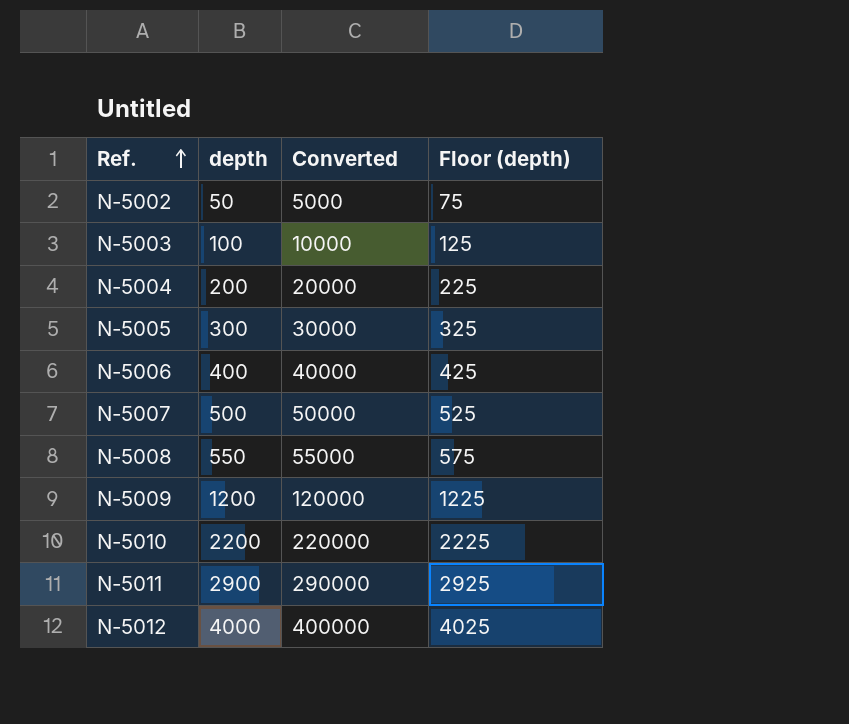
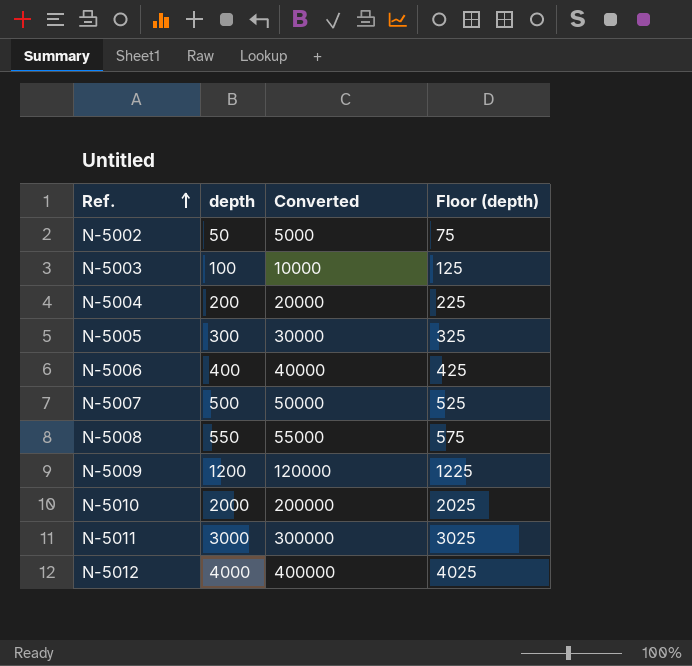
N-5010 | depth: 2200 -> 2000
N-5010 | Converted: 220000 -> 200000
N-5010 | Floor (depth): 2225 -> 2025
N-5011 | depth: 2900 -> 3000
N-5011 | Converted: 290000 -> 300000
N-5011 | Floor (depth): 2925 -> 3025

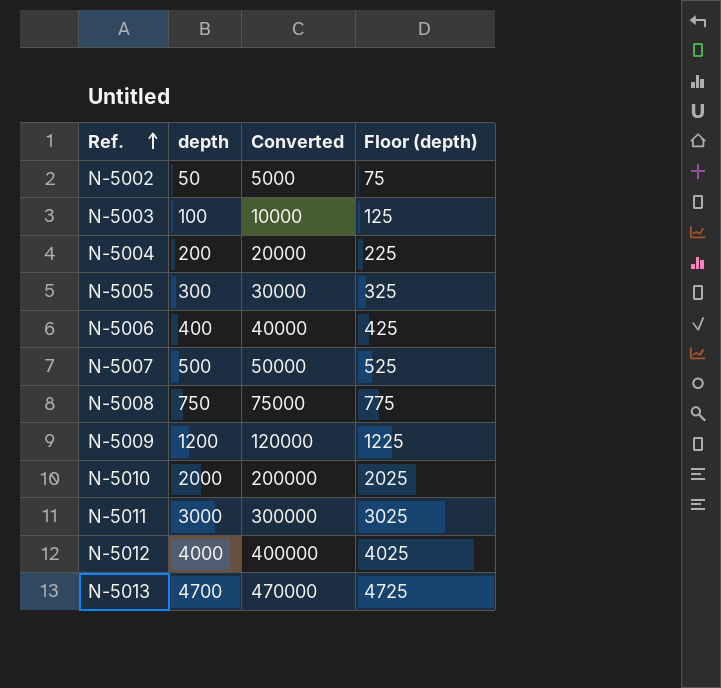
N-5008 | depth: 550 -> 750
N-5008 | Converted: 55000 -> 75000
N-5008 | Floor (depth): 575 -> 775
row N-5013: none -> 4700 | 470000 | 4725

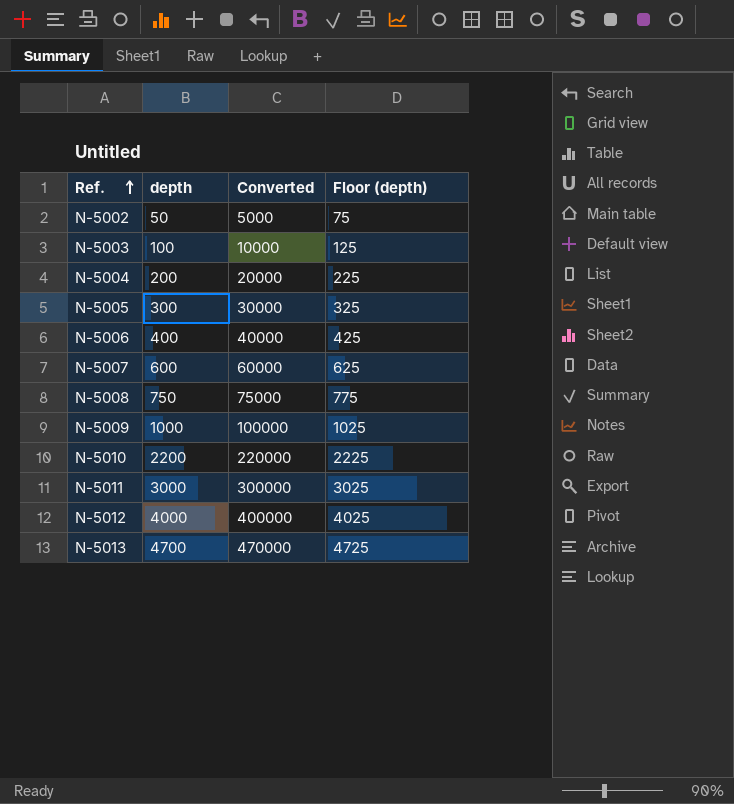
N-5007 | depth: 500 -> 600
N-5007 | Converted: 50000 -> 60000
N-5007 | Floor (depth): 525 -> 625
N-5009 | depth: 1200 -> 1000
N-5009 | Converted: 120000 -> 100000
N-5009 | Floor (depth): 1225 -> 1025
N-5010 | depth: 2000 -> 2200
N-5010 | Converted: 200000 -> 220000
N-5010 | Floor (depth): 2025 -> 2225

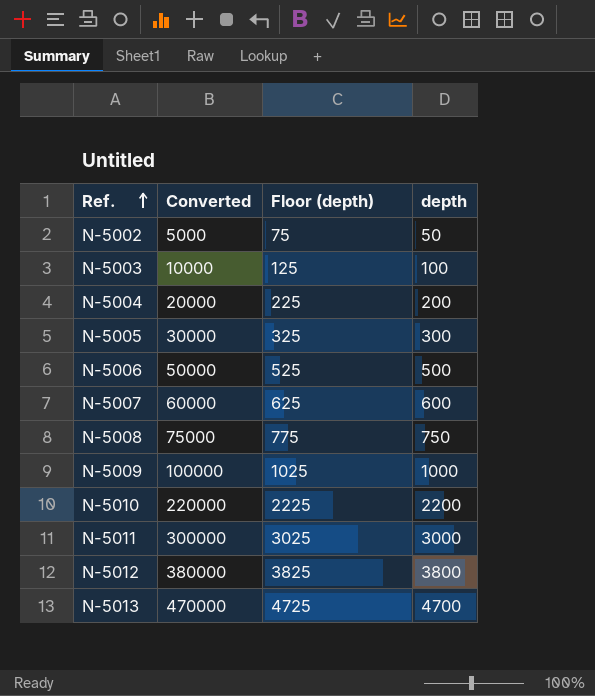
column depth | position: 2 -> 4
N-5006 | Converted: 40000 -> 50000
N-5006 | Floor (depth): 425 -> 525
N-5006 | depth: 400 -> 500
N-5012 | Converted: 400000 -> 380000
N-5012 | Floor (depth): 4025 -> 3825
N-5012 | depth: 4000 -> 3800

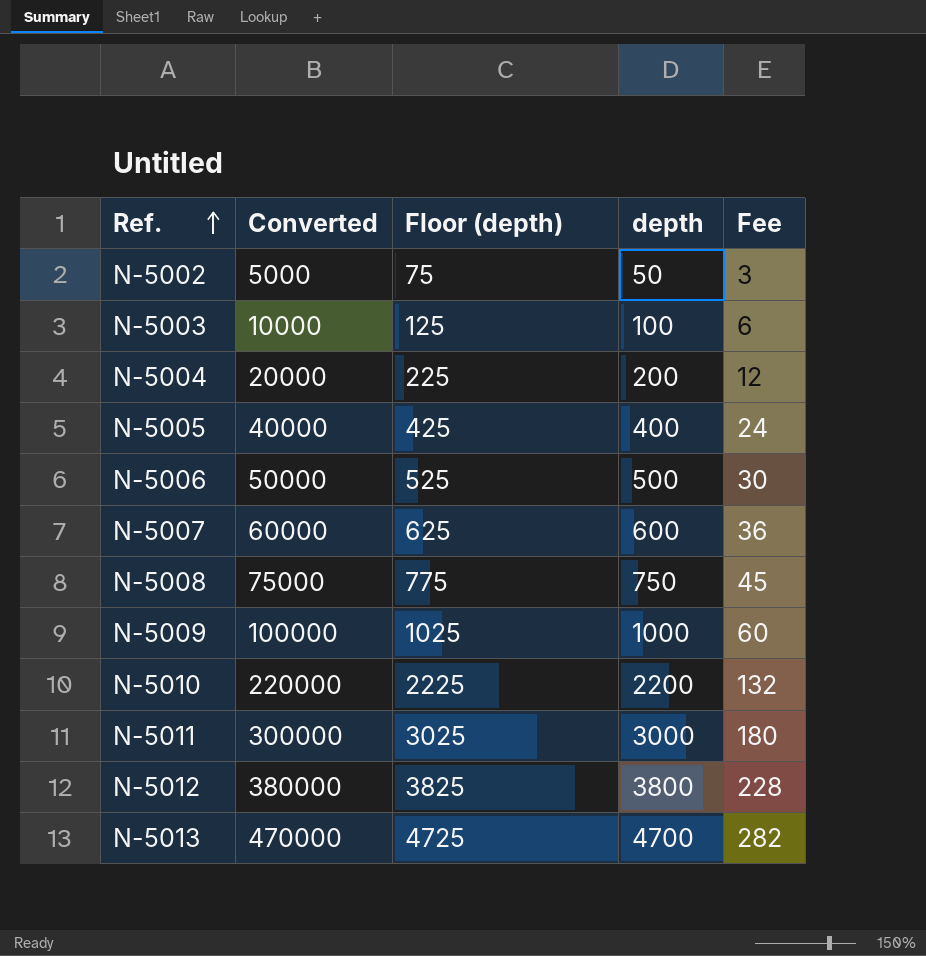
column Fee | formula: none -> [depth] * 0.06
N-5005 | Converted: 30000 -> 40000
N-5005 | Floor (depth): 325 -> 425
N-5005 | depth: 300 -> 400

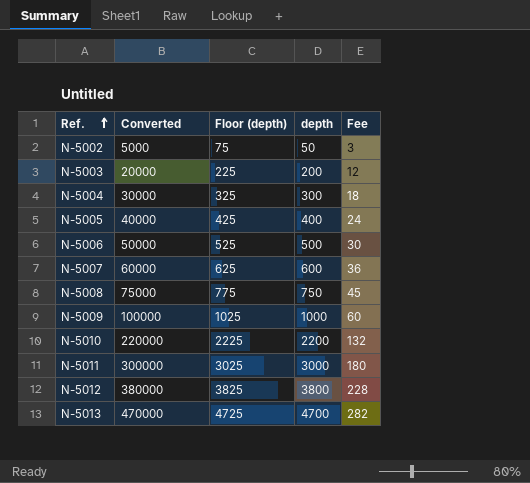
N-5003 | Converted: 10000 -> 20000
N-5003 | Floor (depth): 125 -> 225
N-5003 | depth: 100 -> 200
N-5003 | Fee: 6 -> 12
N-5004 | Converted: 20000 -> 30000
N-5004 | Floor (depth): 225 -> 325
N-5004 | depth: 200 -> 300
N-5004 | Fee: 12 -> 18

